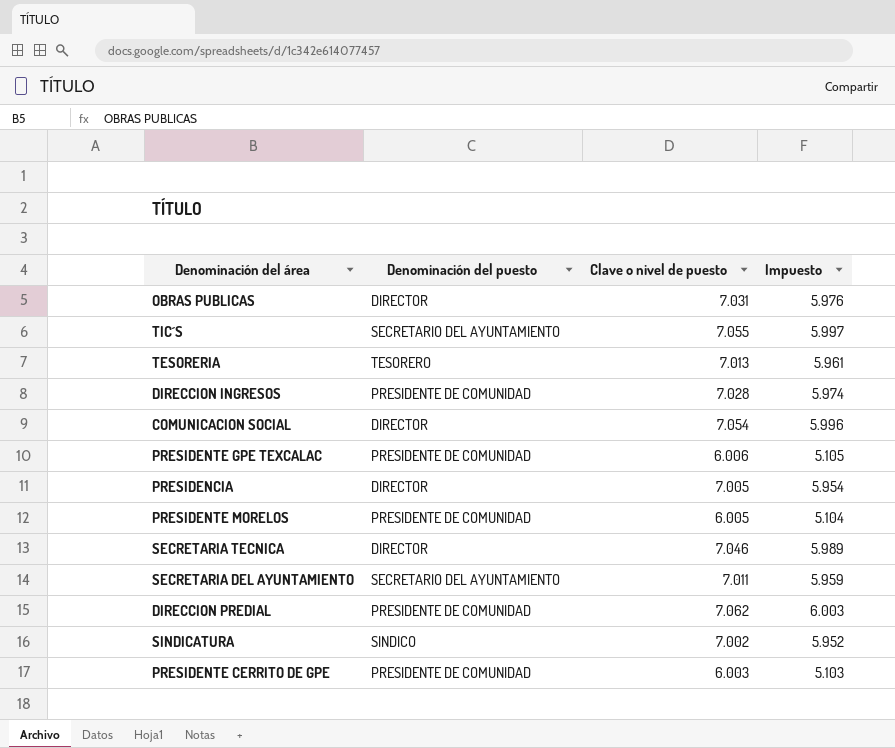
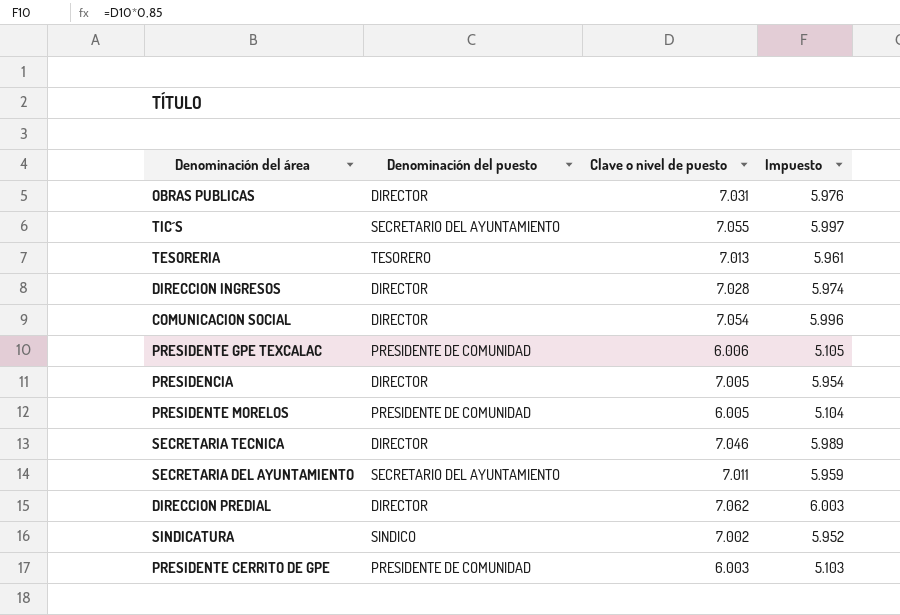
DIRECCION INGRESOS | Denominación del puesto: PRESIDENTE DE COMUNIDAD -> DIRECTOR
DIRECCION PREDIAL | Denominación del puesto: PRESIDENTE DE COMUNIDAD -> DIRECTOR

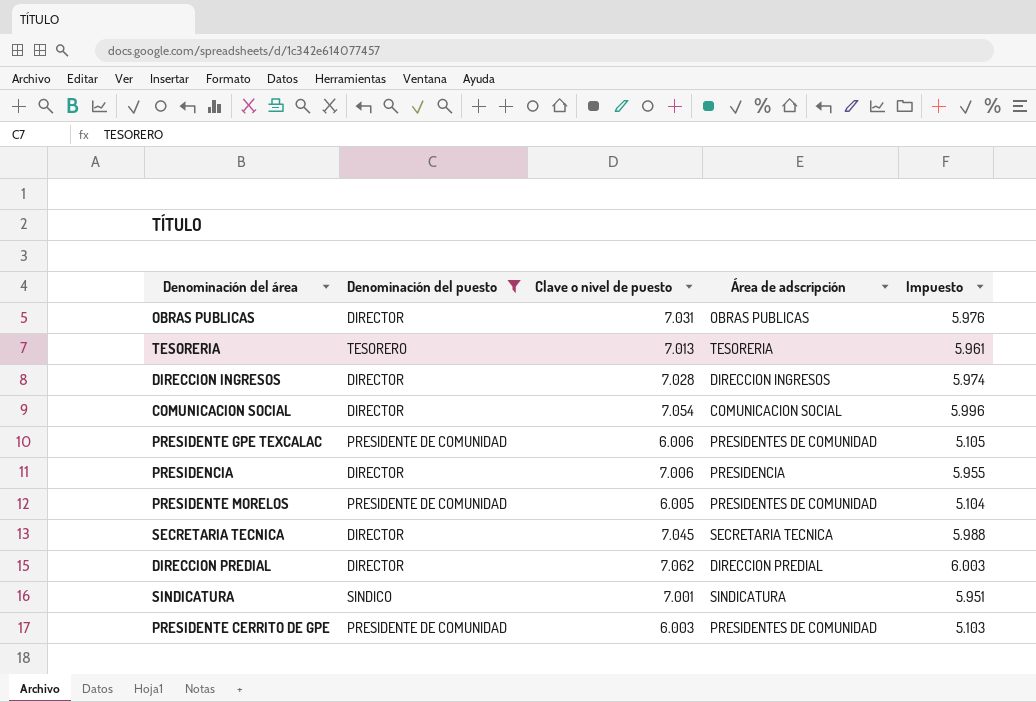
filter: none -> Denominación del puesto != SECRETARIO DEL AYUNTAMIENTO
column Área de adscripción | position: none -> 4
PRESIDENCIA | Clave o nivel de puesto: 7.005 -> 7.006
PRESIDENCIA | Impuesto: 5.954 -> 5.955
SECRETARIA TECNICA | Clave o nivel de puesto: 7.046 -> 7.045
SECRETARIA TECNICA | Impuesto: 5.989 -> 5.988
SINDICATURA | Clave o nivel de puesto: 7.002 -> 7.001
SINDICATURA | Impuesto: 5.952 -> 5.951

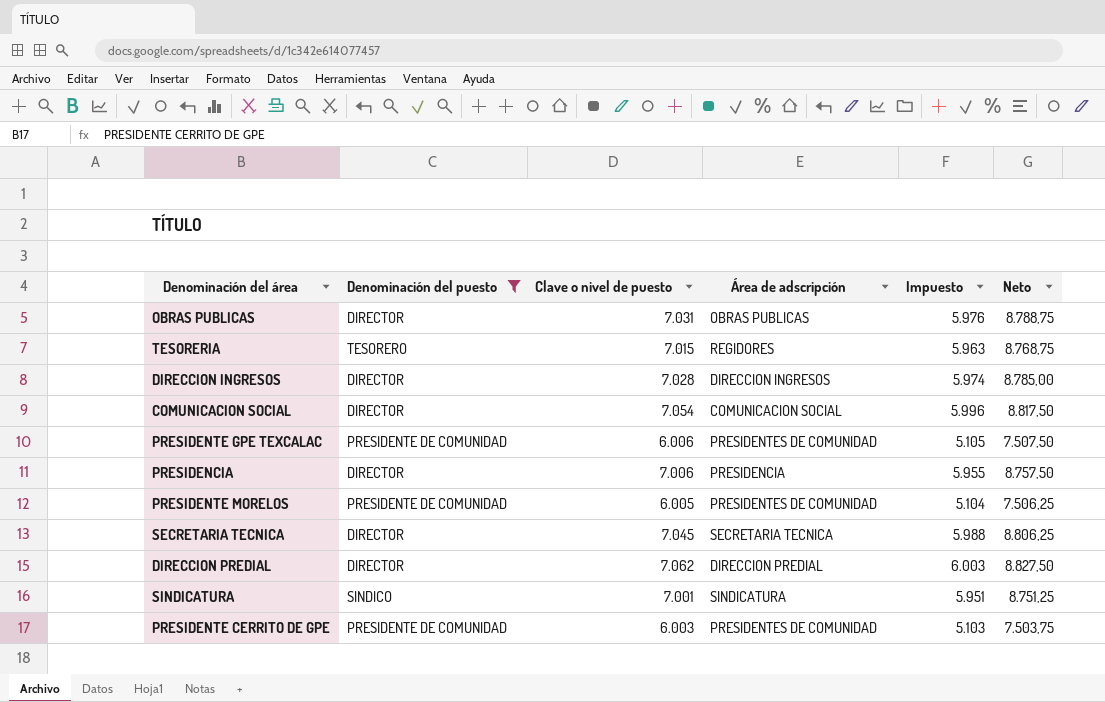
column Neto | formula: none -> [Clave o nivel de puesto] * 1,25
TESORERIA | Clave o nivel de puesto: 7.013 -> 7.015
TESORERIA | Área de adscripción: TESORERIA -> REGIDORES
TESORERIA | Impuesto: 5.961 -> 5.963

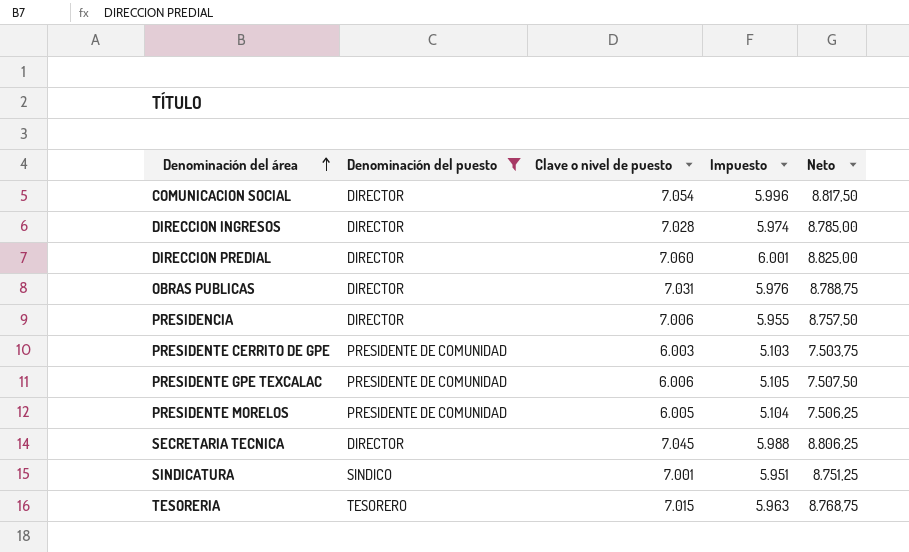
row order: none -> Denominación del área ascending
column Área de adscripción | position: 4 -> none
DIRECCION PREDIAL | Clave o nivel de puesto: 7.062 -> 7.060
DIRECCION PREDIAL | Impuesto: 6.003 -> 6.001
DIRECCION PREDIAL | Neto: 8.827,50 -> 8.825,00

